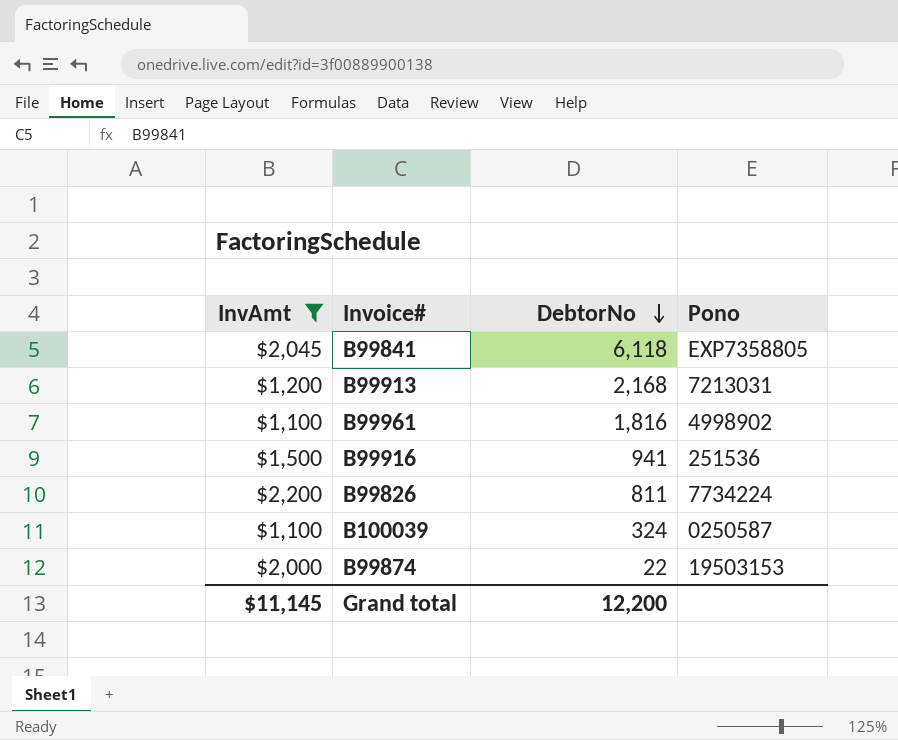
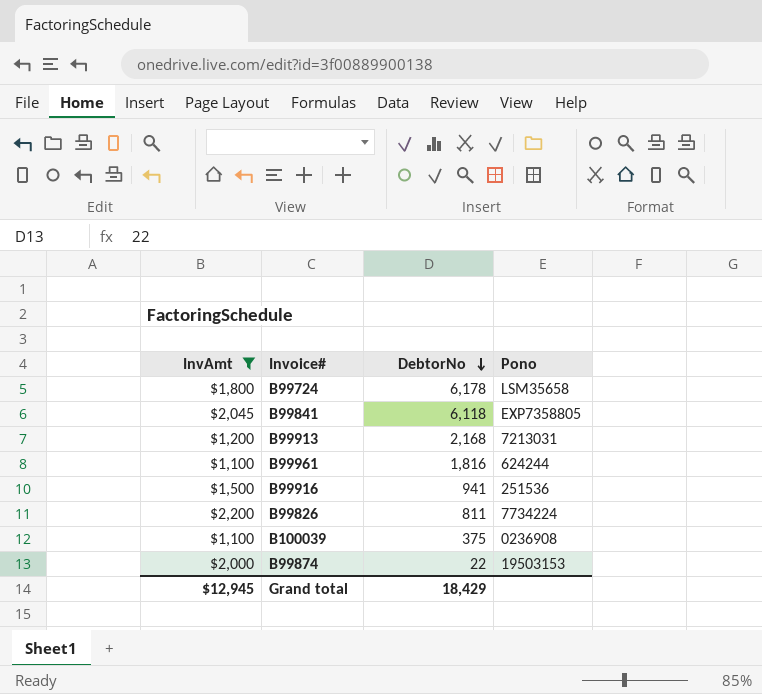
row B99724: none -> $1,800 | 6,178 | LSM35658
B99961 | Pono: 4998902 -> 624244
B100039 | DebtorNo: 324 -> 375
B100039 | Pono: 0250587 -> 0236908
Grand total | InvAmt: $11,145 -> $12,945
Grand total | DebtorNo: 12,200 -> 18,429

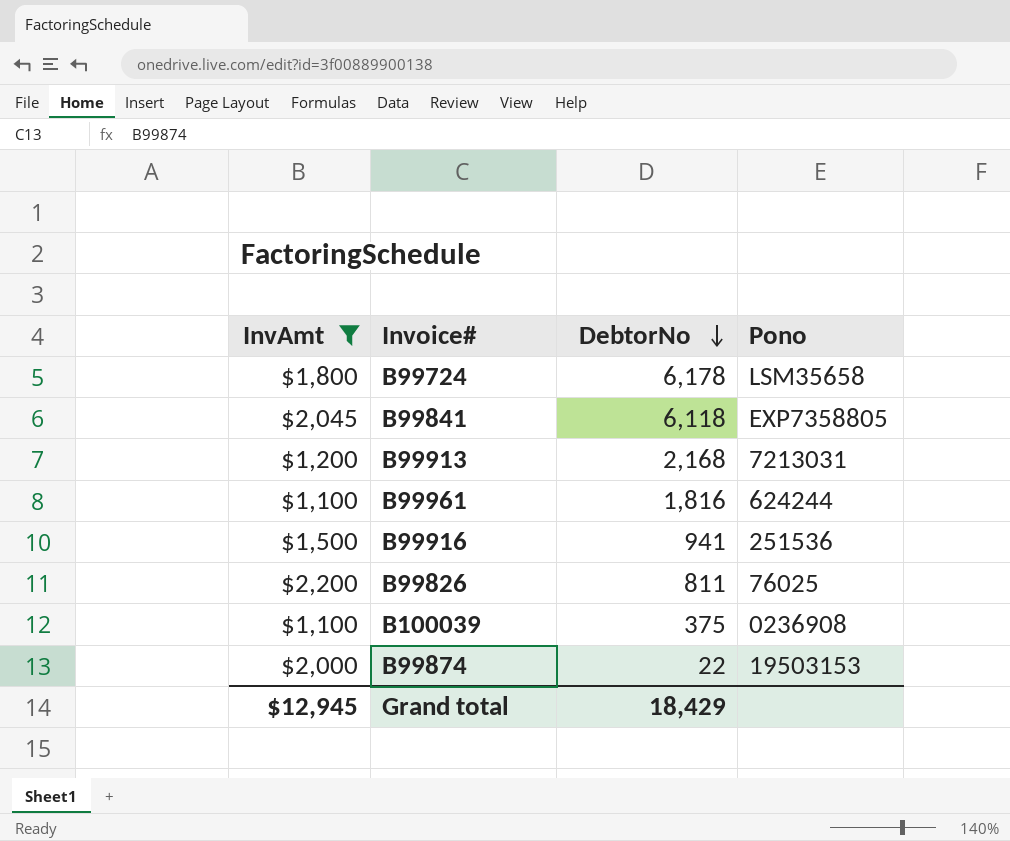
B99826 | Pono: 7734224 -> 76025

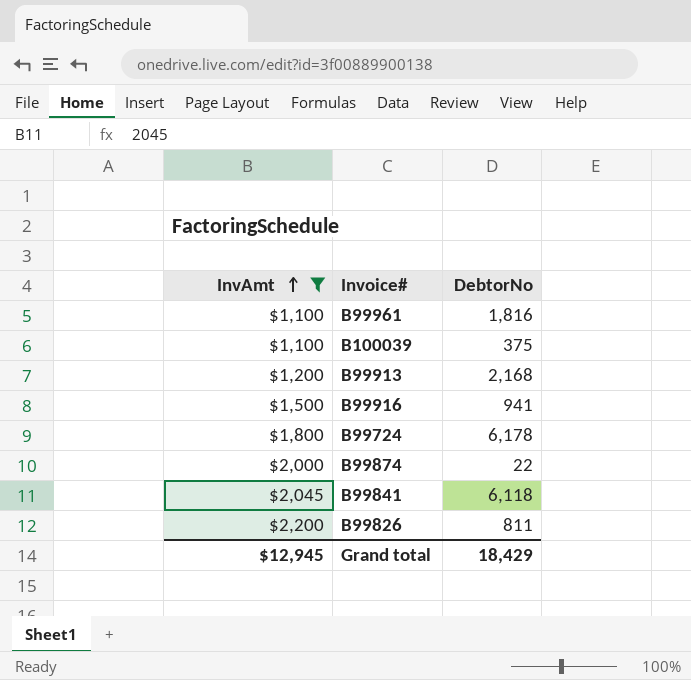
row order: DebtorNo descending -> InvAmt ascending
column Pono | position: 4 -> none

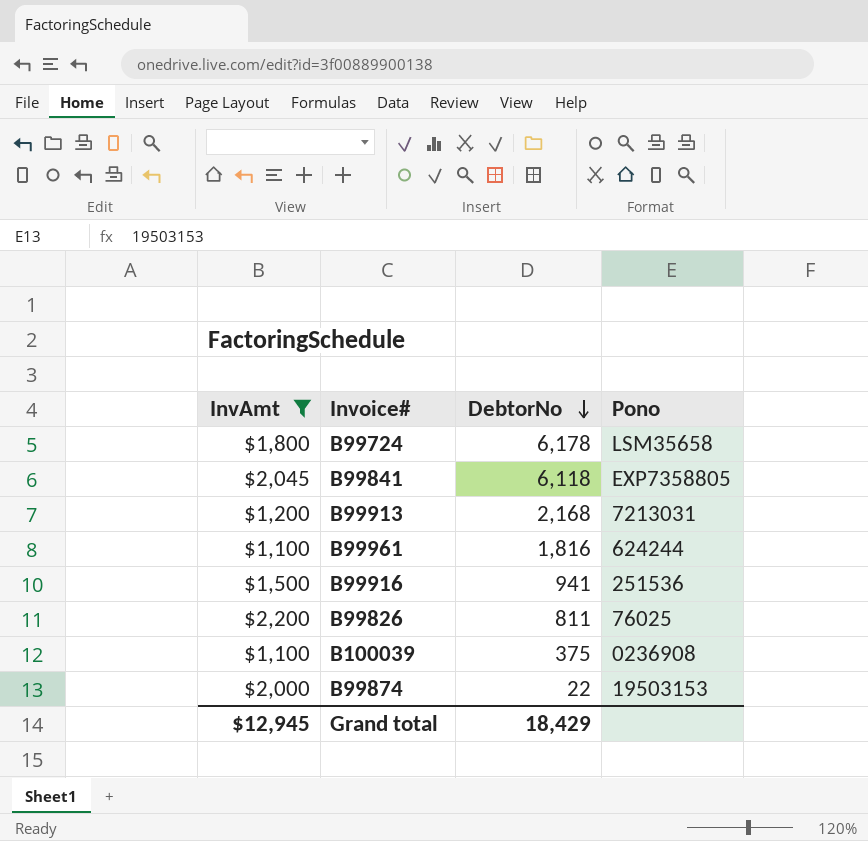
row order: InvAmt ascending -> DebtorNo descending
column Pono | position: none -> 4

